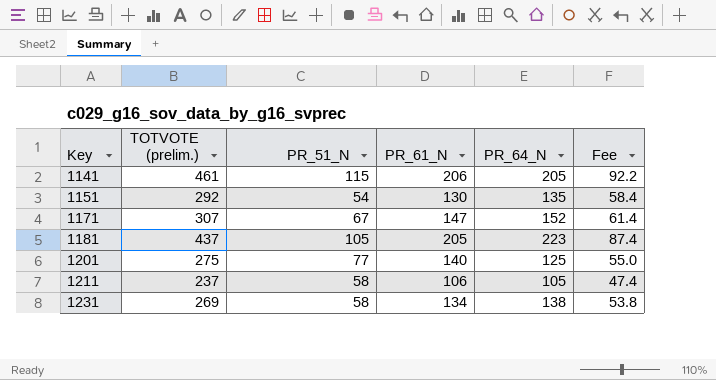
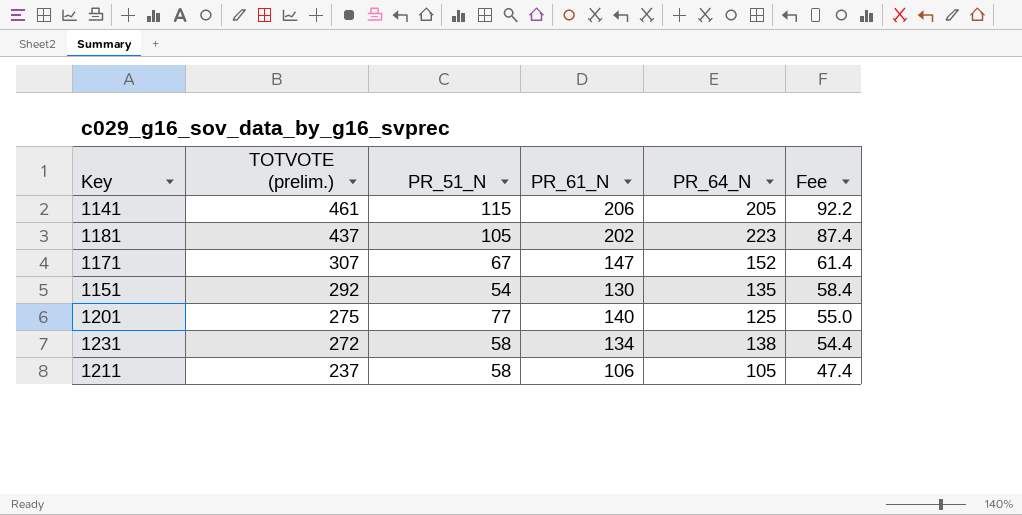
row order: Key ascending -> TOTVOTE (prelim.) descending
1181 | PR_61_N: 205 -> 202
1231 | TOTVOTE (prelim.): 269 -> 272
1231 | Fee: 53.8 -> 54.4

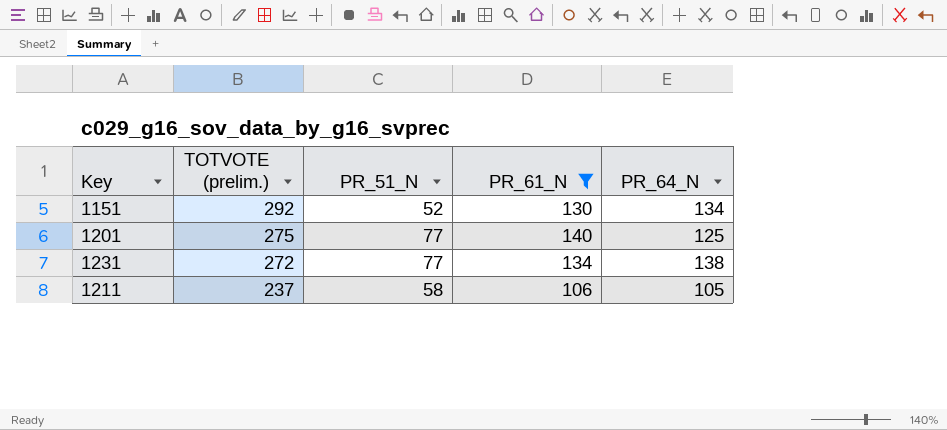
filter: none -> PR_61_N <= 140
column Fee | formula: [TOTVOTE (prelim.)] * 0.2 -> none
1151 | PR_51_N: 54 -> 52
1151 | PR_64_N: 135 -> 134
1231 | PR_51_N: 58 -> 77

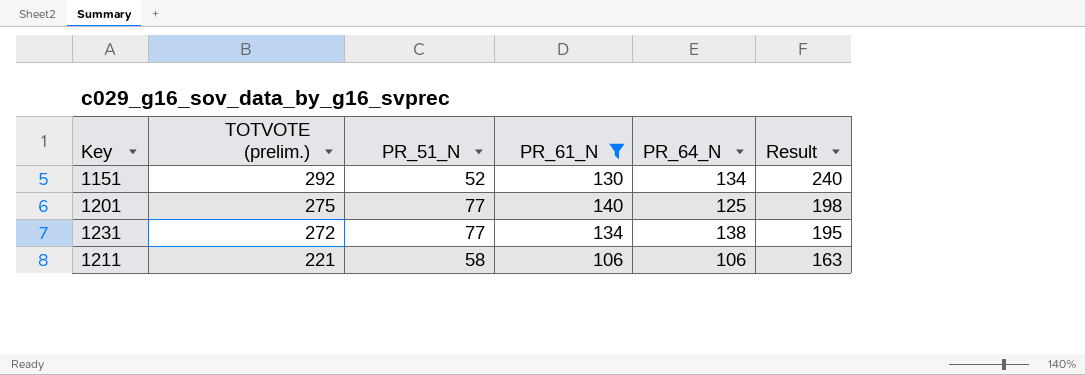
column Result | formula: none -> [TOTVOTE (prelim.)] - [PR_51_N]
1211 | TOTVOTE (prelim.): 237 -> 221
1211 | PR_64_N: 105 -> 106

